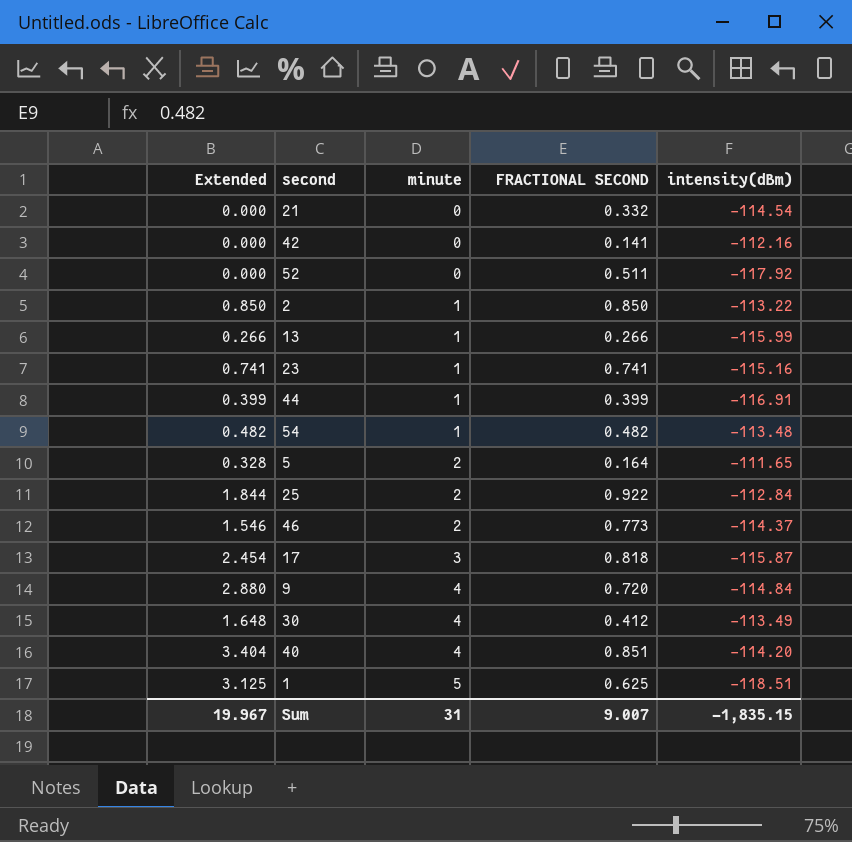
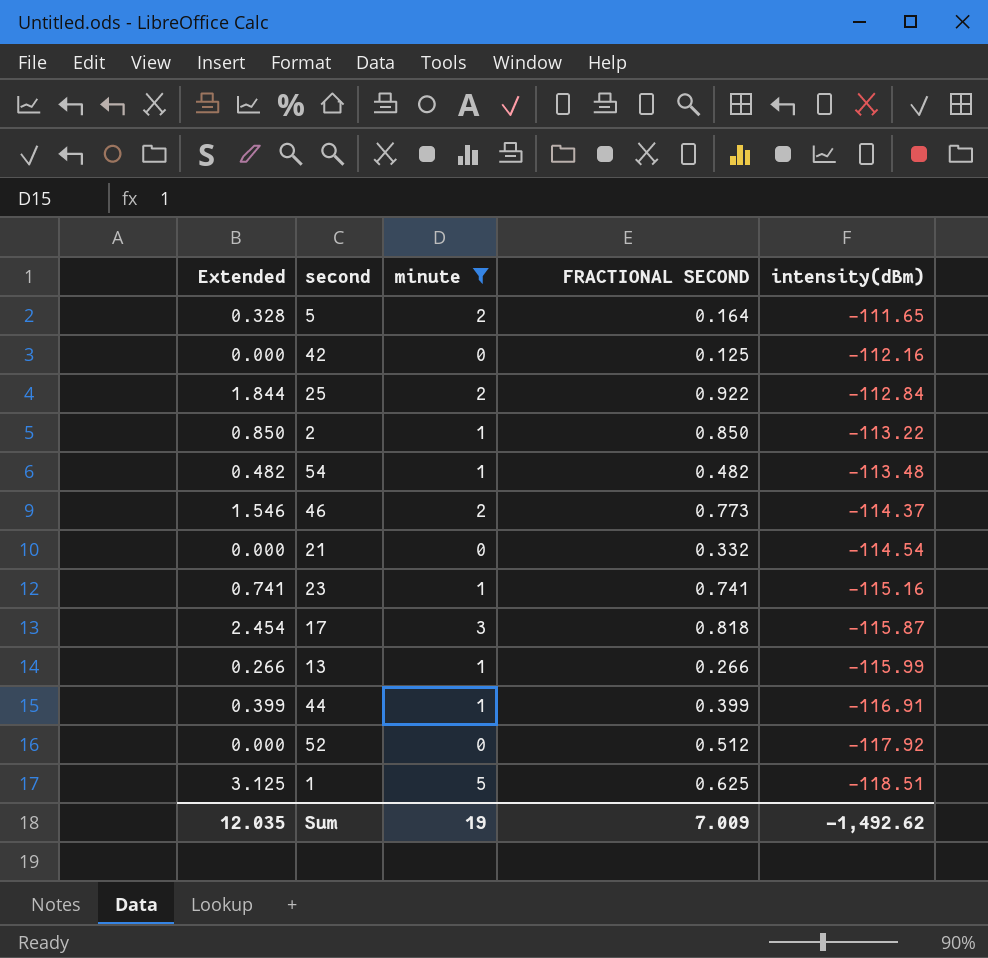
filter: none -> minute != 4
row order: minute ascending -> intensity(dBm) descending
42 | FRACTIONAL SECOND: 0.141 -> 0.125
52 | FRACTIONAL SECOND: 0.511 -> 0.512
Sum | Extended: 19.967 -> 12.035
Sum | minute: 31 -> 19
Sum | FRACTIONAL SECOND: 9.007 -> 7.009
Sum | intensity(dBm): -1,835.15 -> -1,492.62

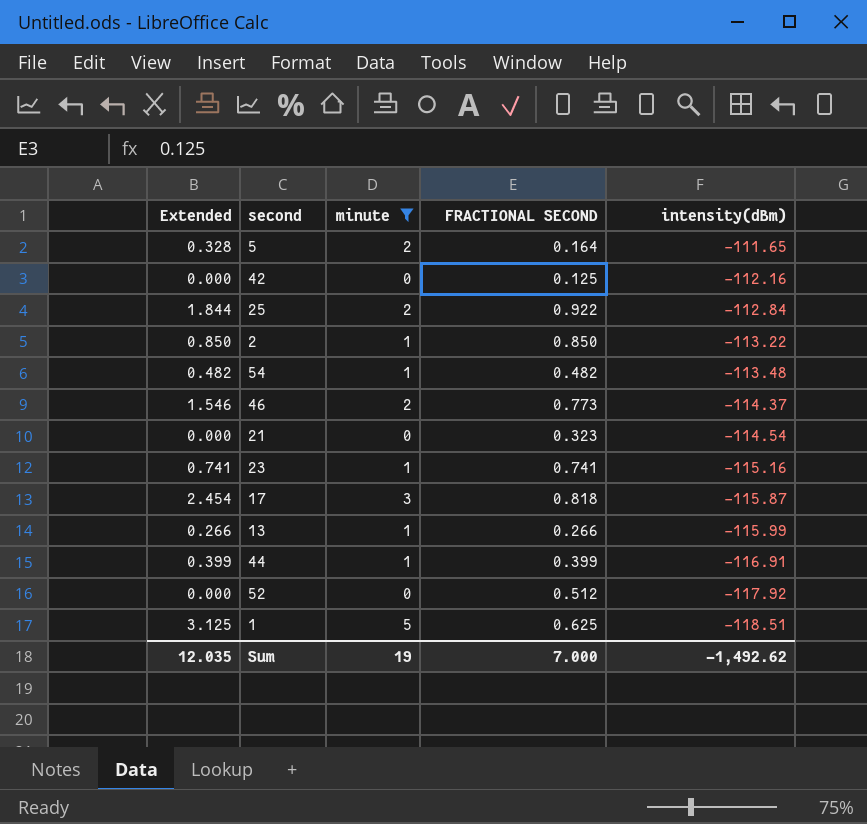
21 | FRACTIONAL SECOND: 0.332 -> 0.323
Sum | FRACTIONAL SECOND: 7.009 -> 7.000

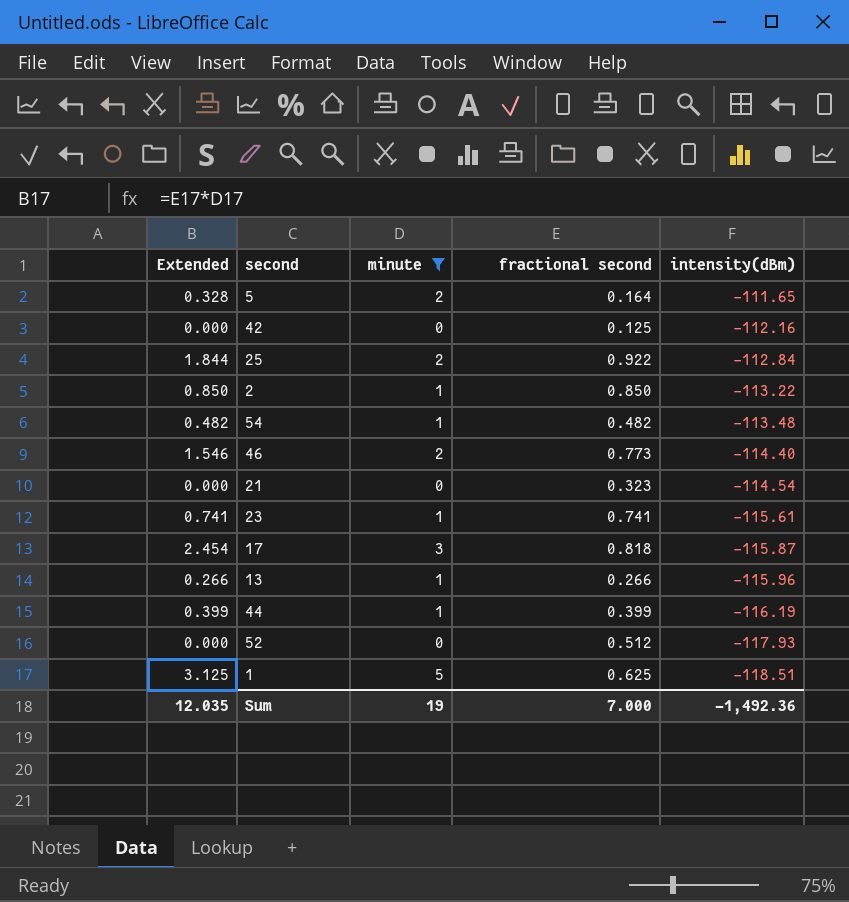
column name: FRACTIONAL SECOND -> fractional second
46 | intensity(dBm): -114.37 -> -114.40
23 | intensity(dBm): -115.16 -> -115.61
13 | intensity(dBm): -115.99 -> -115.96
44 | intensity(dBm): -116.91 -> -116.19
52 | intensity(dBm): -117.92 -> -117.93
Sum | intensity(dBm): -1,492.62 -> -1,492.36

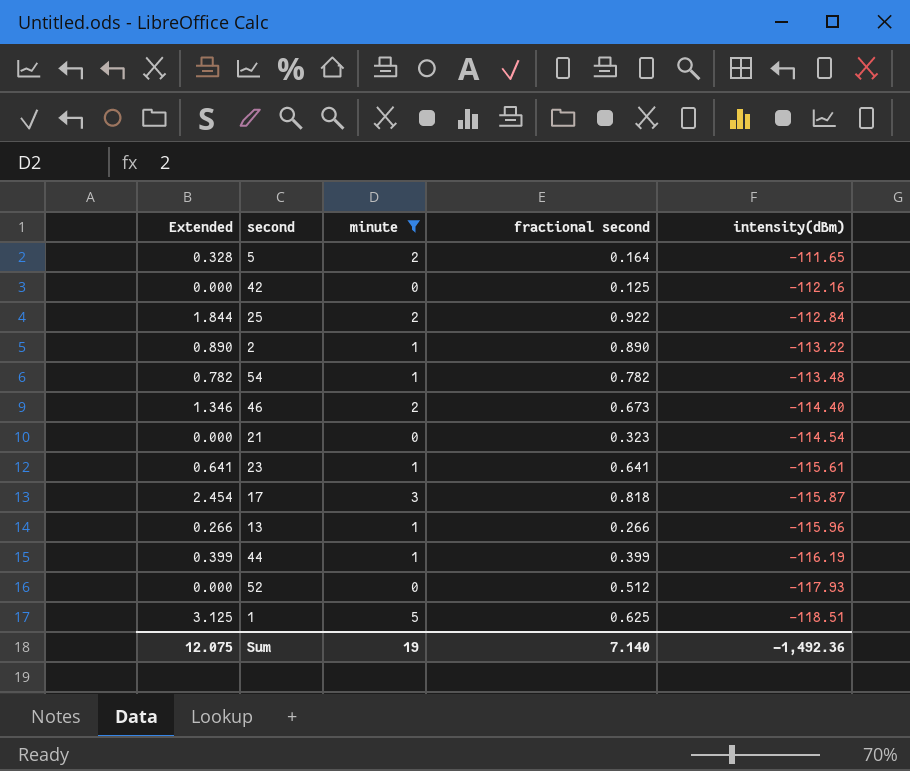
2 | Extended: 0.850 -> 0.890
2 | fractional second: 0.850 -> 0.890
54 | Extended: 0.482 -> 0.782
54 | fractional second: 0.482 -> 0.782
46 | Extended: 1.546 -> 1.346
46 | fractional second: 0.773 -> 0.673
23 | Extended: 0.741 -> 0.641
23 | fractional second: 0.741 -> 0.641
Sum | Extended: 12.035 -> 12.075
Sum | fractional second: 7.000 -> 7.140

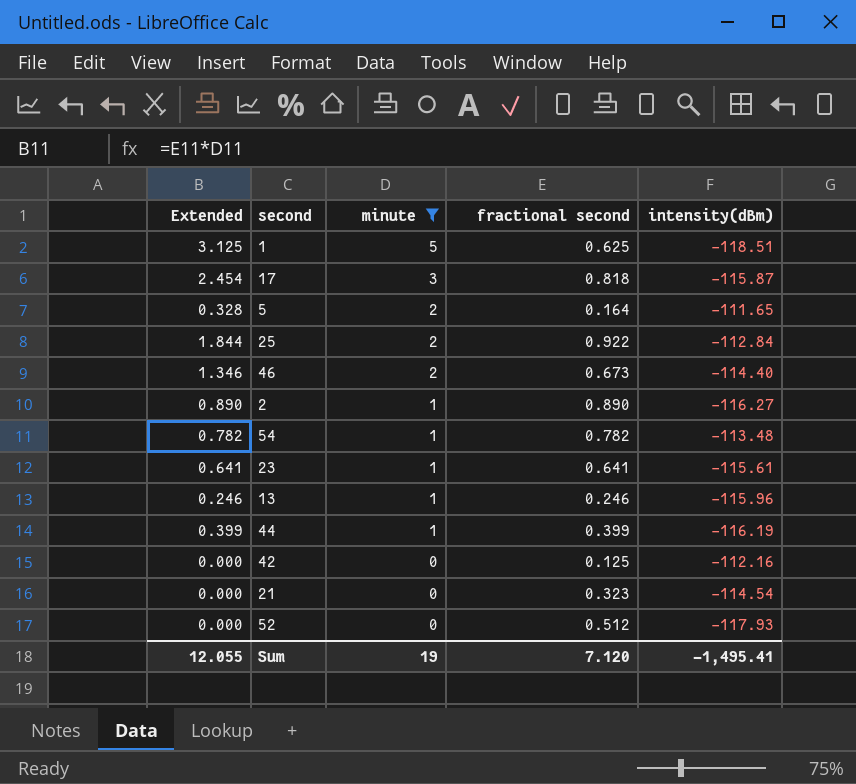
row order: intensity(dBm) descending -> minute descending
2 | intensity(dBm): -113.22 -> -116.27
13 | Extended: 0.266 -> 0.246
13 | fractional second: 0.266 -> 0.246
Sum | Extended: 12.075 -> 12.055
Sum | fractional second: 7.140 -> 7.120
Sum | intensity(dBm): -1,492.36 -> -1,495.41

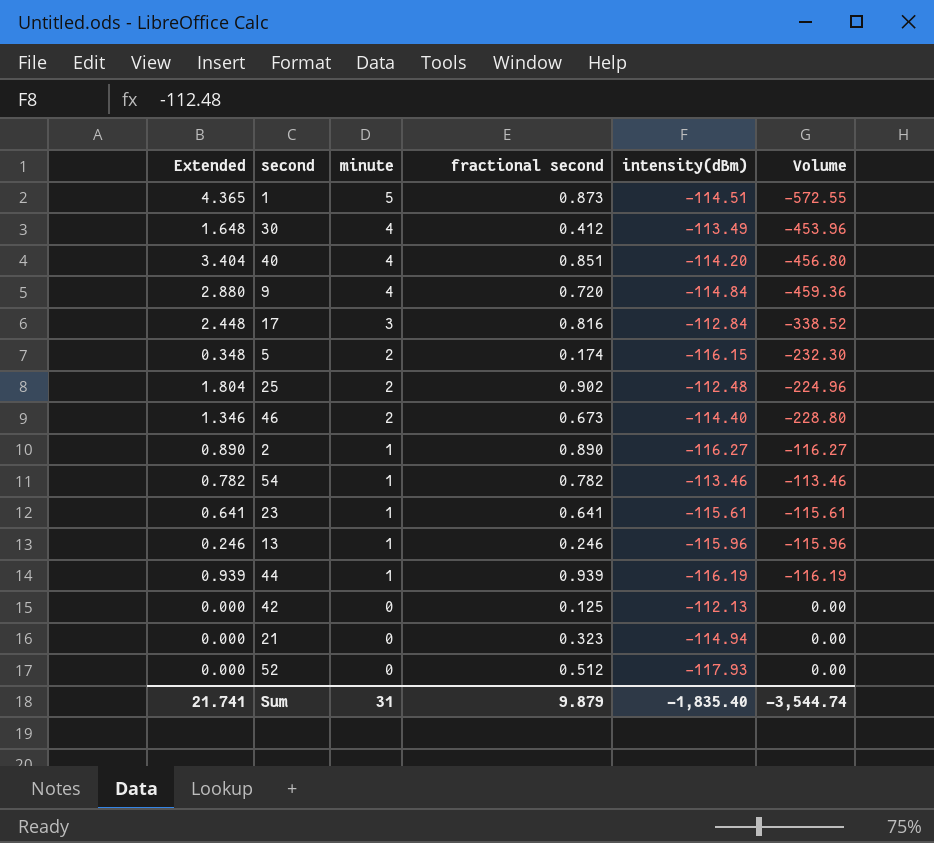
filter: minute != 4 -> none
column Volume | formula: none -> [minute] * [intensity(dBm)]
1 | Extended: 3.125 -> 4.365
1 | fractional second: 0.625 -> 0.873
1 | intensity(dBm): -118.51 -> -114.51
17 | Extended: 2.454 -> 2.448
17 | fractional second: 0.818 -> 0.816
17 | intensity(dBm): -115.87 -> -112.84
5 | Extended: 0.328 -> 0.348
5 | fractional second: 0.164 -> 0.174
5 | intensity(dBm): -111.65 -> -116.15
25 | Extended: 1.844 -> 1.804
25 | fractional second: 0.922 -> 0.902
25 | intensity(dBm): -112.84 -> -112.48
54 | intensity(dBm): -113.48 -> -113.46
44 | Extended: 0.399 -> 0.939
44 | fractional second: 0.399 -> 0.939
42 | intensity(dBm): -112.16 -> -112.13
21 | intensity(dBm): -114.54 -> -114.94
Sum | Extended: 12.055 -> 21.741
Sum | minute: 19 -> 31
Sum | fractional second: 7.120 -> 9.879
Sum | intensity(dBm): -1,495.41 -> -1,835.40

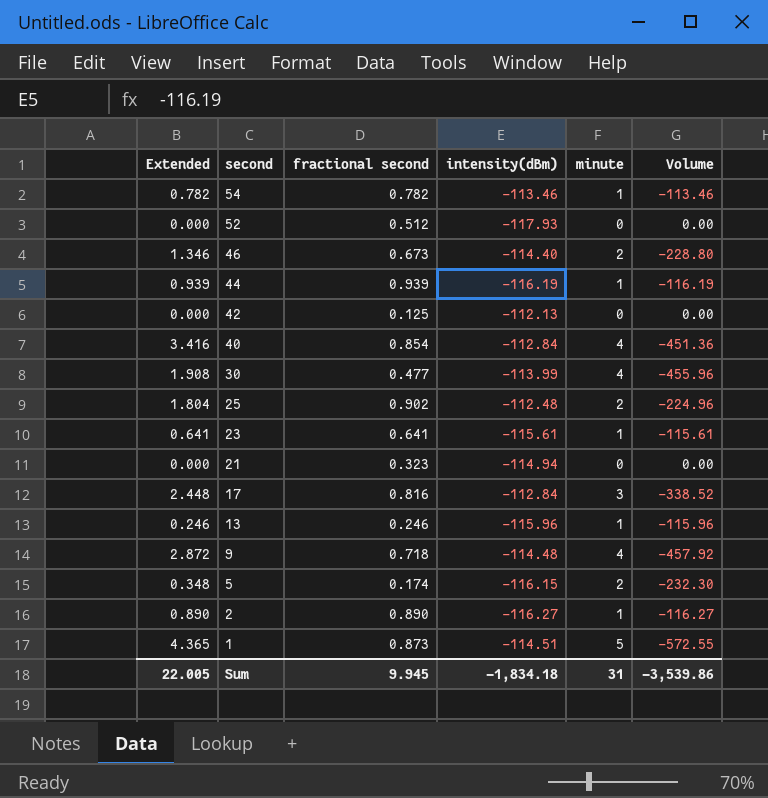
row order: minute descending -> second descending
column minute | position: 3 -> 5
40 | Extended: 3.404 -> 3.416
40 | fractional second: 0.851 -> 0.854
40 | intensity(dBm): -114.20 -> -112.84
40 | Volume: -456.80 -> -451.36
30 | Extended: 1.648 -> 1.908
30 | fractional second: 0.412 -> 0.477
30 | intensity(dBm): -113.49 -> -113.99
30 | Volume: -453.96 -> -455.96
9 | Extended: 2.880 -> 2.872
9 | fractional second: 0.720 -> 0.718
9 | intensity(dBm): -114.84 -> -114.48
9 | Volume: -459.36 -> -457.92
Sum | Extended: 21.741 -> 22.005
Sum | fractional second: 9.879 -> 9.945
Sum | intensity(dBm): -1,835.40 -> -1,834.18
Sum | Volume: -3,544.74 -> -3,539.86

